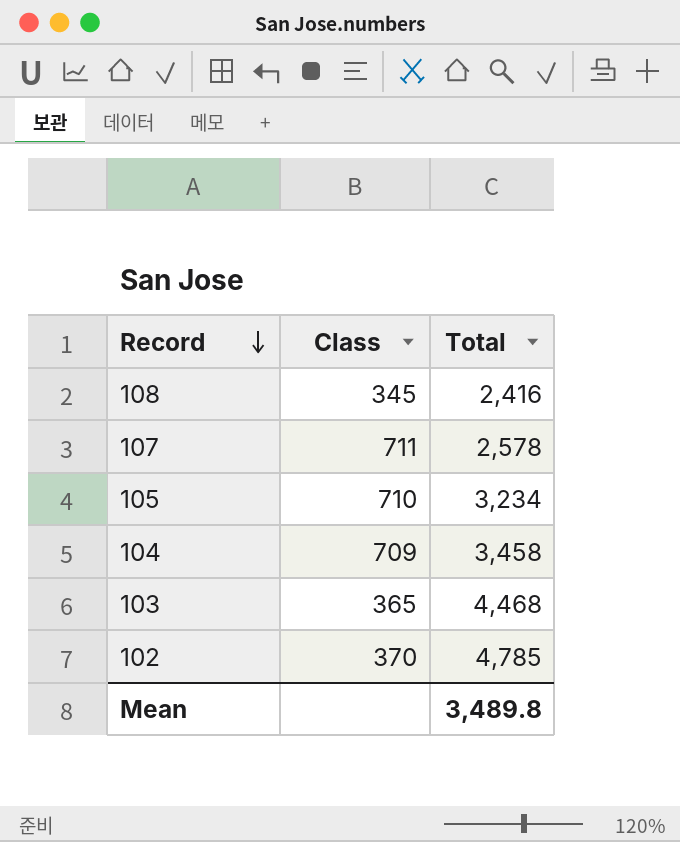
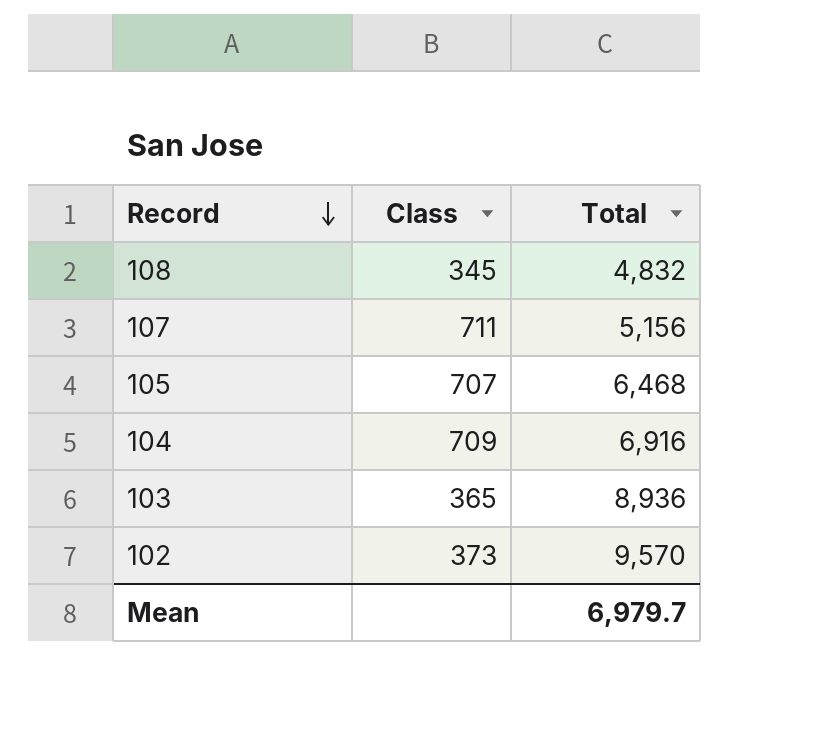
108 | Total: 2,416 -> 4,832
107 | Total: 2,578 -> 5,156
105 | Class: 710 -> 707
105 | Total: 3,234 -> 6,468
104 | Total: 3,458 -> 6,916
103 | Total: 4,468 -> 8,936
102 | Class: 370 -> 373
102 | Total: 4,785 -> 9,570
Mean | Total: 3,489.8 -> 6,979.7

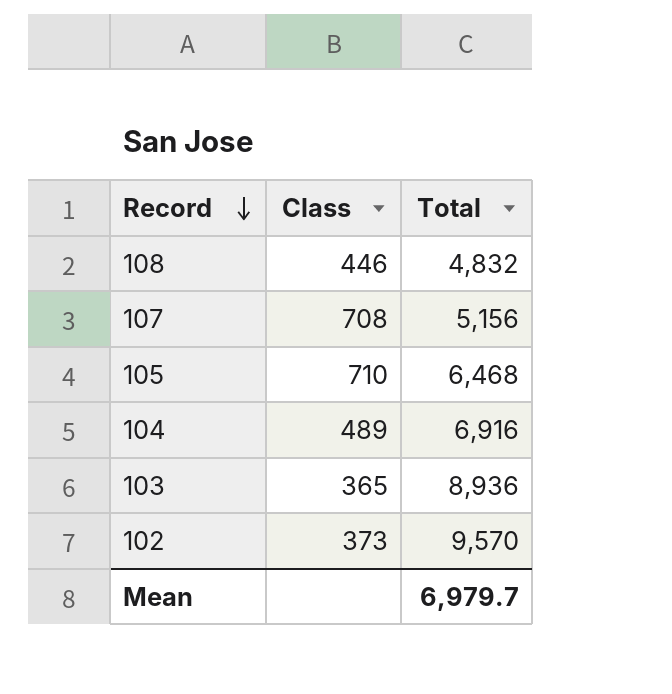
108 | Class: 345 -> 446
107 | Class: 711 -> 708
105 | Class: 707 -> 710
104 | Class: 709 -> 489

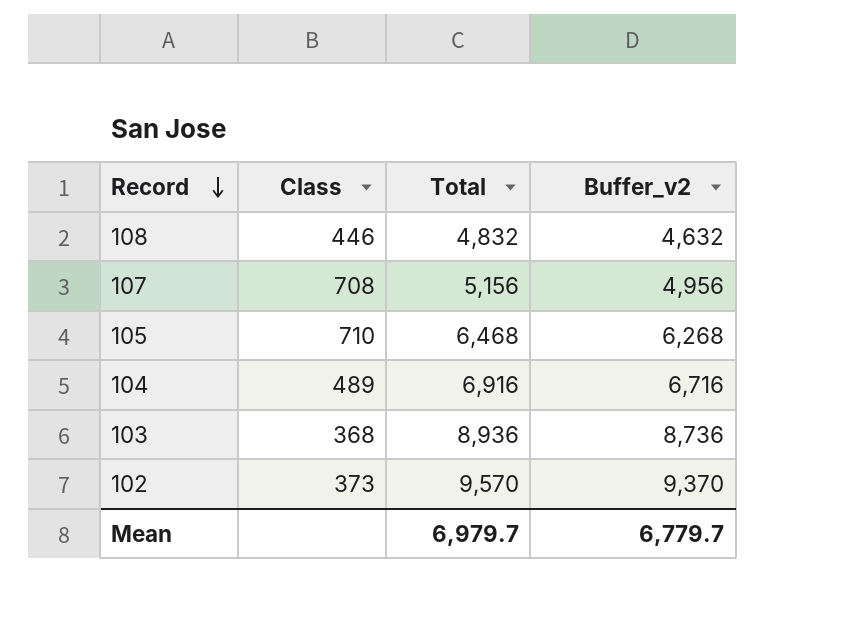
column Buffer_v2 | formula: none -> [Total] - 200
103 | Class: 365 -> 368

